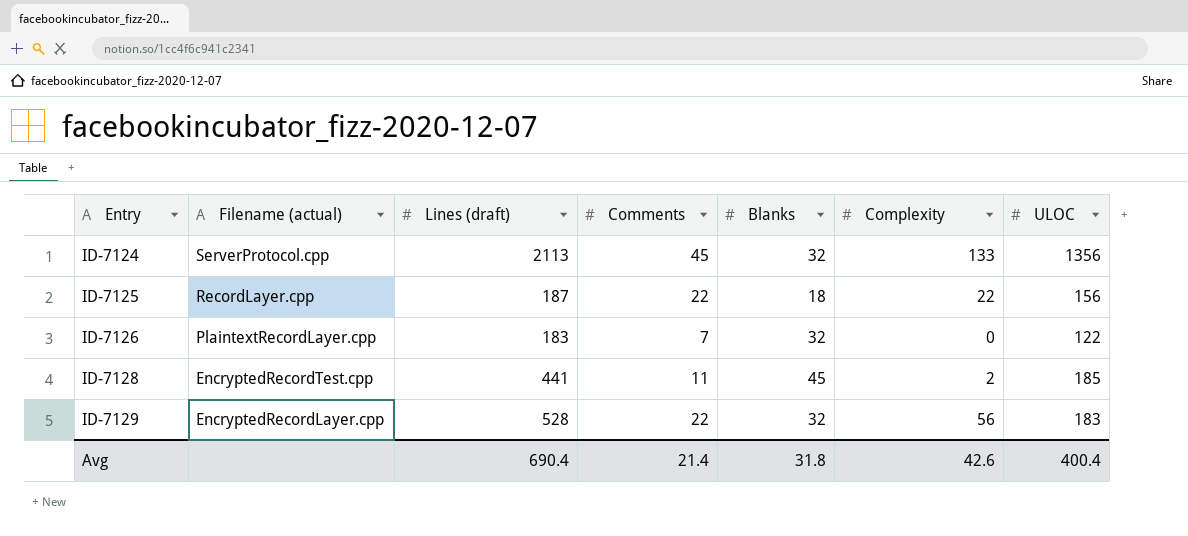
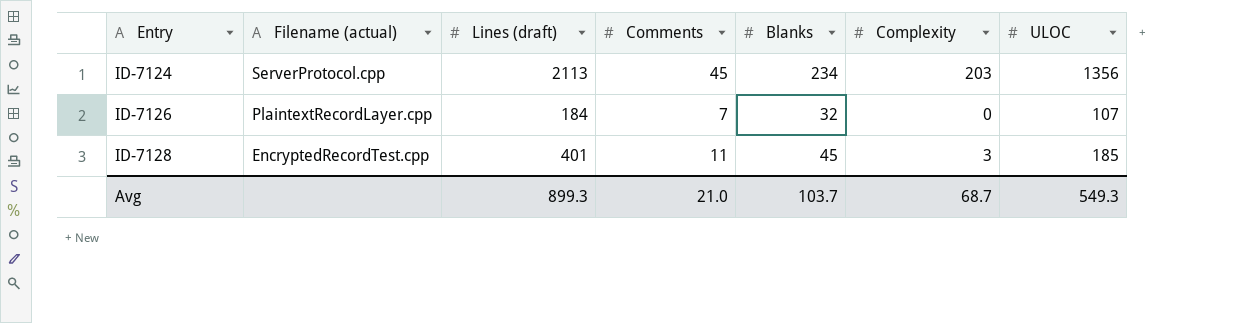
row ID-7125: RecordLayer.cpp | 187 | 22 | 18 | 22 | 156 -> none
row ID-7129: EncryptedRecordLayer.cpp | 528 | 22 | 32 | 56 | 183 -> none
ID-7124 | Blanks: 32 -> 234
ID-7124 | Complexity: 133 -> 203
ID-7126 | Lines (draft): 183 -> 184
ID-7126 | ULOC: 122 -> 107
ID-7128 | Lines (draft): 441 -> 401
ID-7128 | Complexity: 2 -> 3
Avg | Lines (draft): 690.4 -> 899.3
Avg | Comments: 21.4 -> 21.0
Avg | Blanks: 31.8 -> 103.7
Avg | Complexity: 42.6 -> 68.7
Avg | ULOC: 400.4 -> 549.3

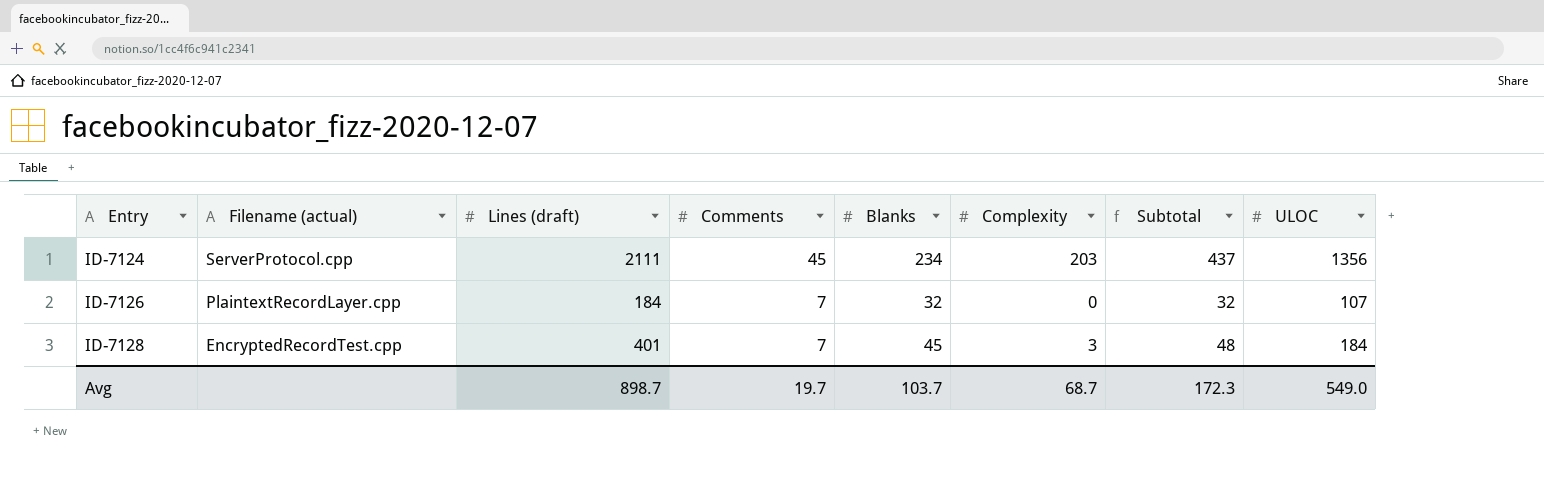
column Subtotal | formula: none -> [Blanks] + [Complexity]
ID-7124 | Lines (draft): 2113 -> 2111
ID-7128 | Comments: 11 -> 7
ID-7128 | ULOC: 185 -> 184
Avg | Lines (draft): 899.3 -> 898.7
Avg | Comments: 21.0 -> 19.7
Avg | ULOC: 549.3 -> 549.0

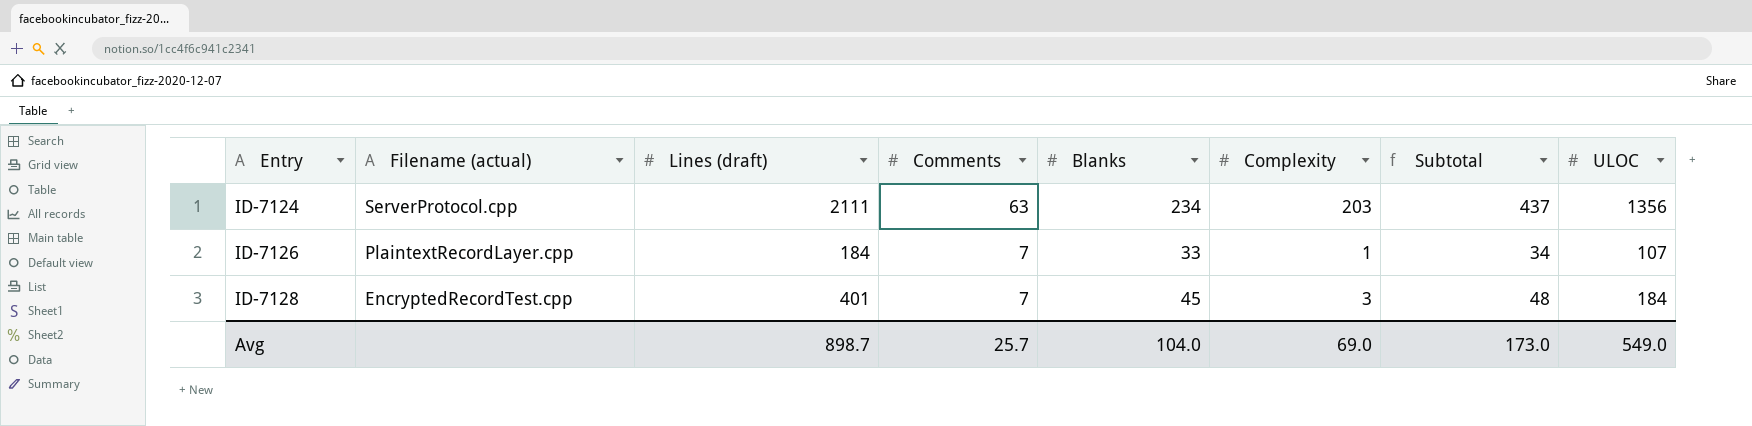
ID-7124 | Comments: 45 -> 63
ID-7126 | Blanks: 32 -> 33
ID-7126 | Complexity: 0 -> 1
ID-7126 | Subtotal: 32 -> 34
Avg | Comments: 19.7 -> 25.7
Avg | Blanks: 103.7 -> 104.0
Avg | Complexity: 68.7 -> 69.0
Avg | Subtotal: 172.3 -> 173.0

